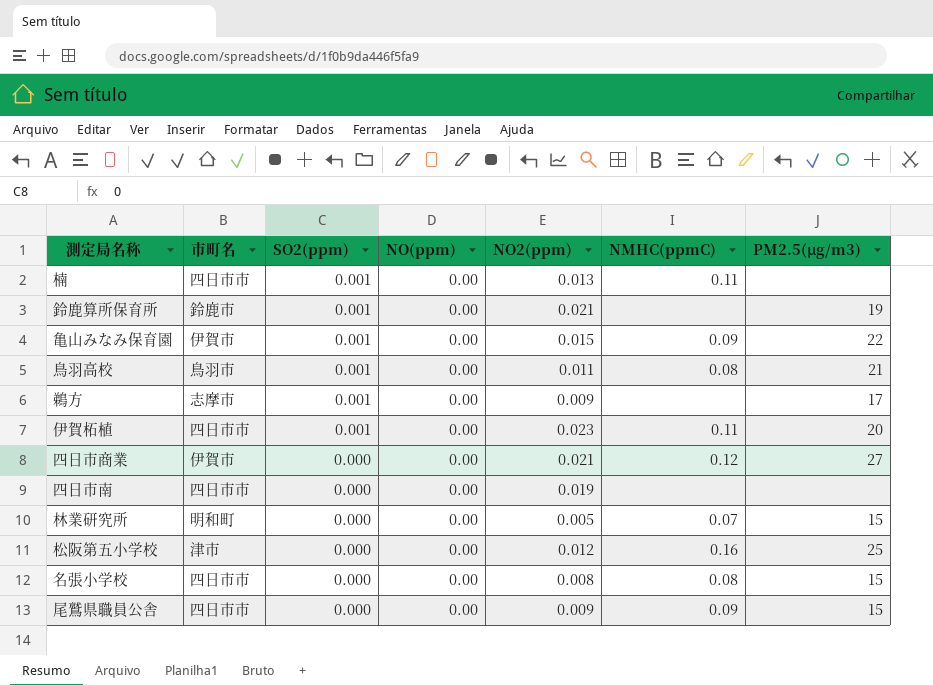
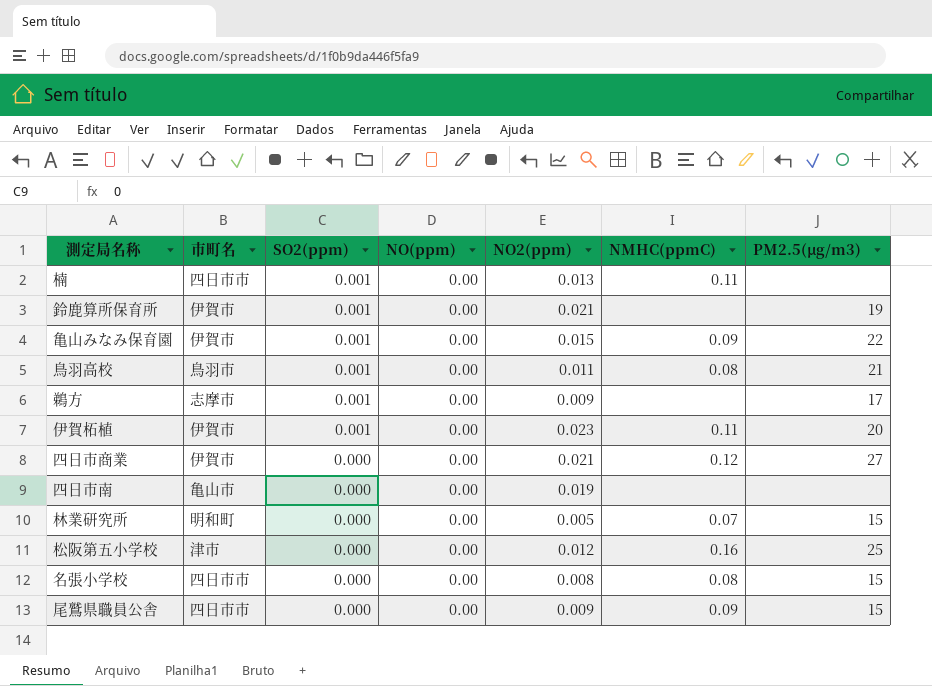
鈴鹿算所保育所 | 市町名: 鈴鹿市 -> 伊賀市
伊賀柘植 | 市町名: 四日市市 -> 伊賀市
四日市南 | 市町名: 四日市市 -> 亀山市

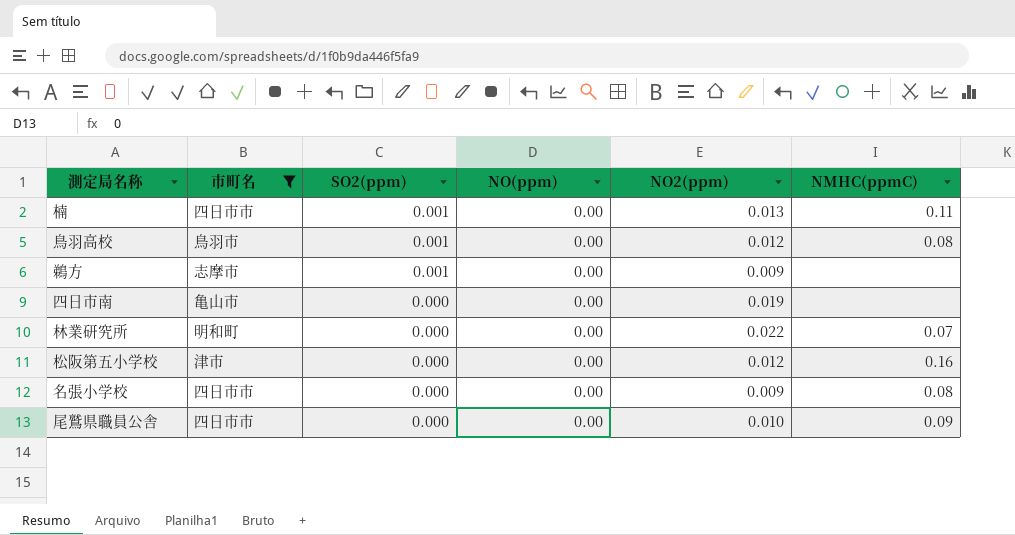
filter: none -> 市町名 != 伊賀市
column PM2.5(μg/m3) | position: 7 -> none
鳥羽高校 | NO2(ppm): 0.011 -> 0.012
林業研究所 | NO2(ppm): 0.005 -> 0.022
名張小学校 | NO2(ppm): 0.008 -> 0.009
尾鷲県職員公舎 | NO2(ppm): 0.009 -> 0.010

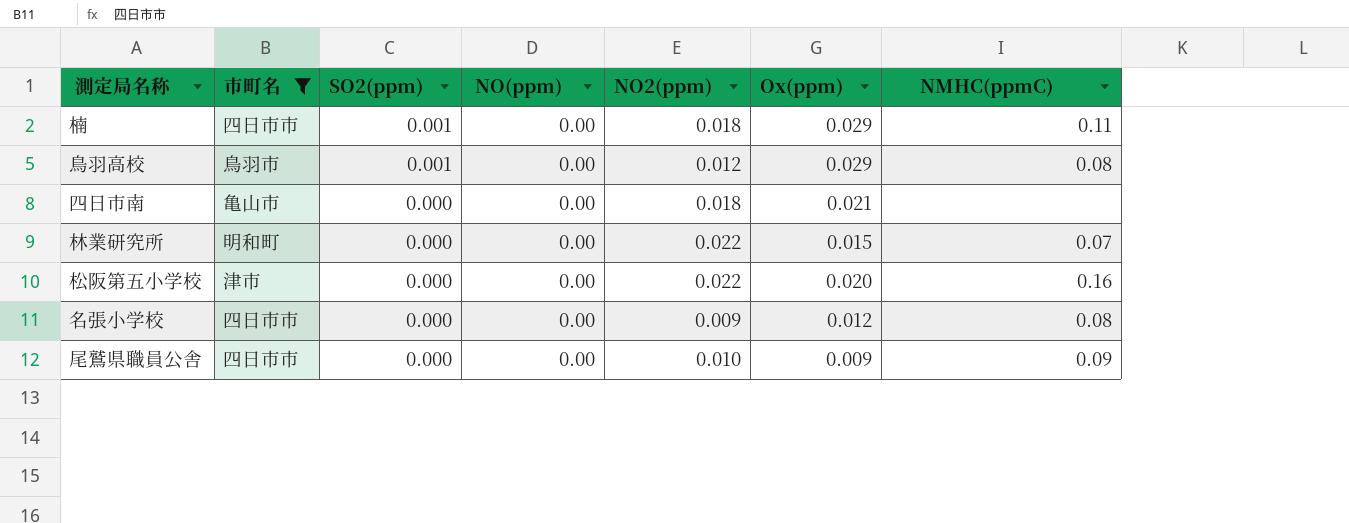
column Ox(ppm) | position: none -> 6
row 鵜方: 志摩市 | 0.001 | 0.00 | 0.009 | none -> none
楠 | NO2(ppm): 0.013 -> 0.018
四日市南 | NO2(ppm): 0.019 -> 0.018
松阪第五小学校 | NO2(ppm): 0.012 -> 0.022

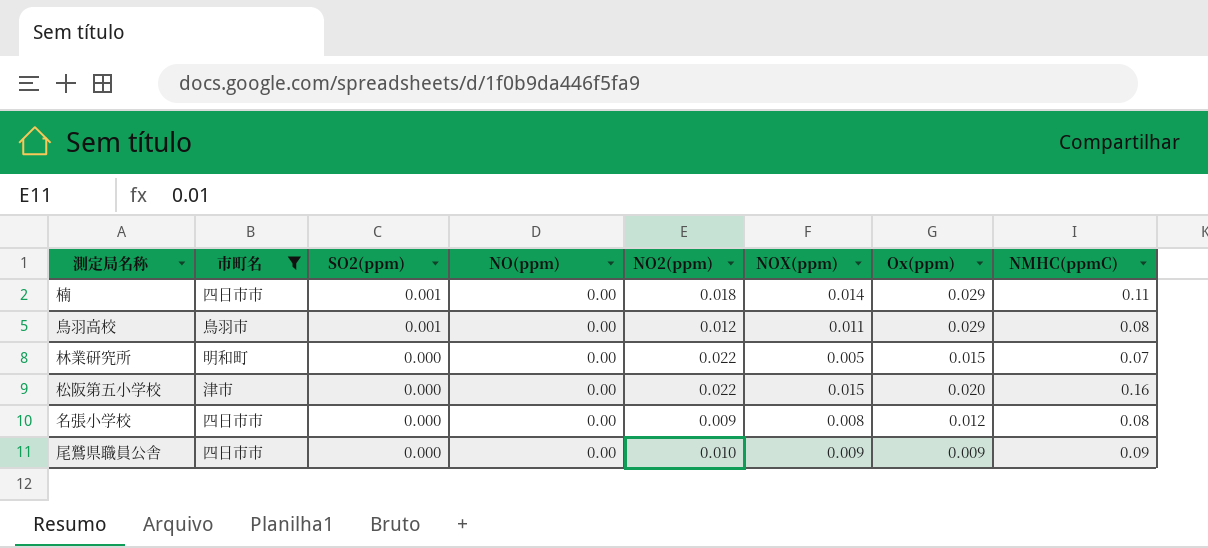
column NOX(ppm) | position: none -> 6
row 四日市南: 亀山市 | 0.000 | 0.00 | 0.018 | 0.021 | none -> none

